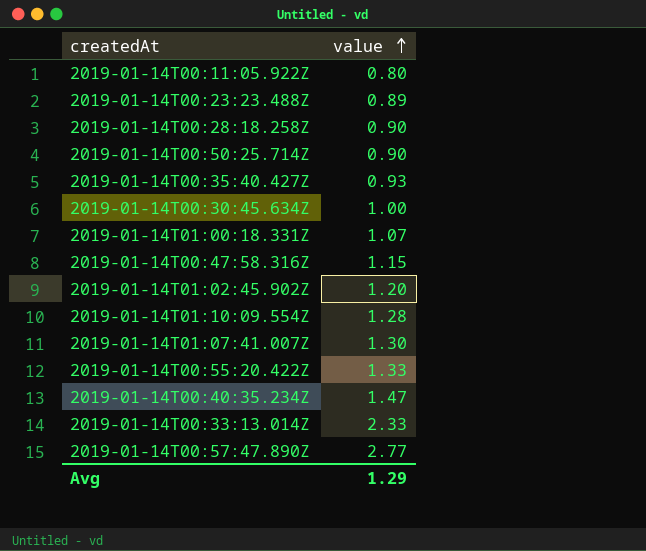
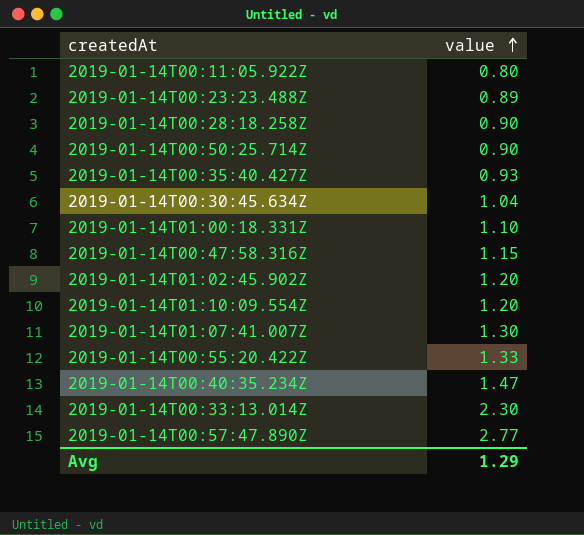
2019-01-14T00:30:45.634Z | value: 1.00 -> 1.04
2019-01-14T01:00:18.331Z | value: 1.07 -> 1.10
2019-01-14T01:10:09.554Z | value: 1.28 -> 1.20
2019-01-14T00:33:13.014Z | value: 2.33 -> 2.30

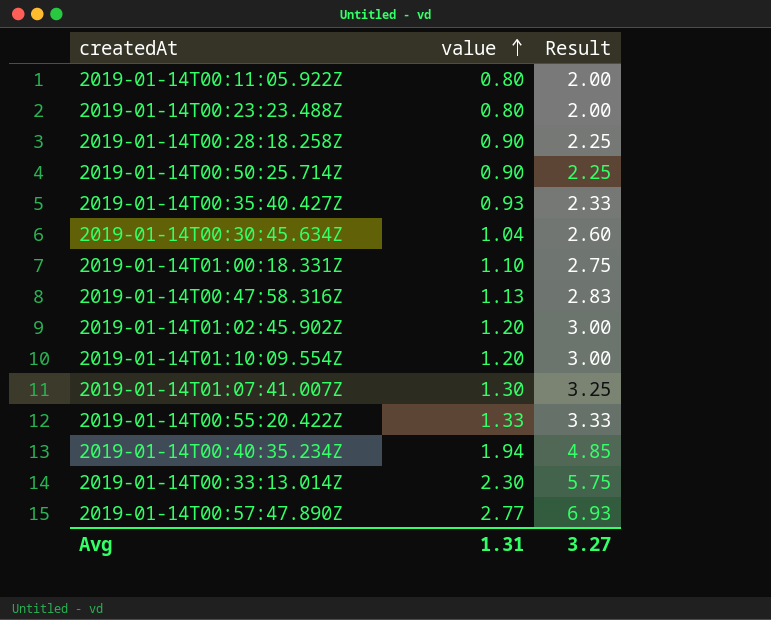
column Result | formula: none -> [value] * 2.5
2019-01-14T00:23:23.488Z | value: 0.89 -> 0.80
2019-01-14T00:47:58.316Z | value: 1.15 -> 1.13
2019-01-14T00:40:35.234Z | value: 1.47 -> 1.94
Avg | value: 1.29 -> 1.31

